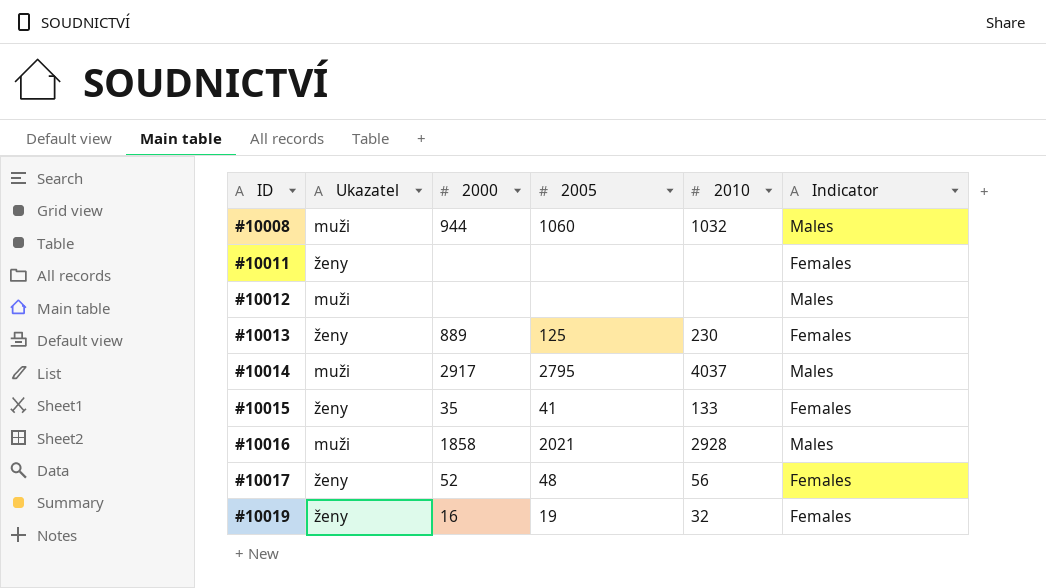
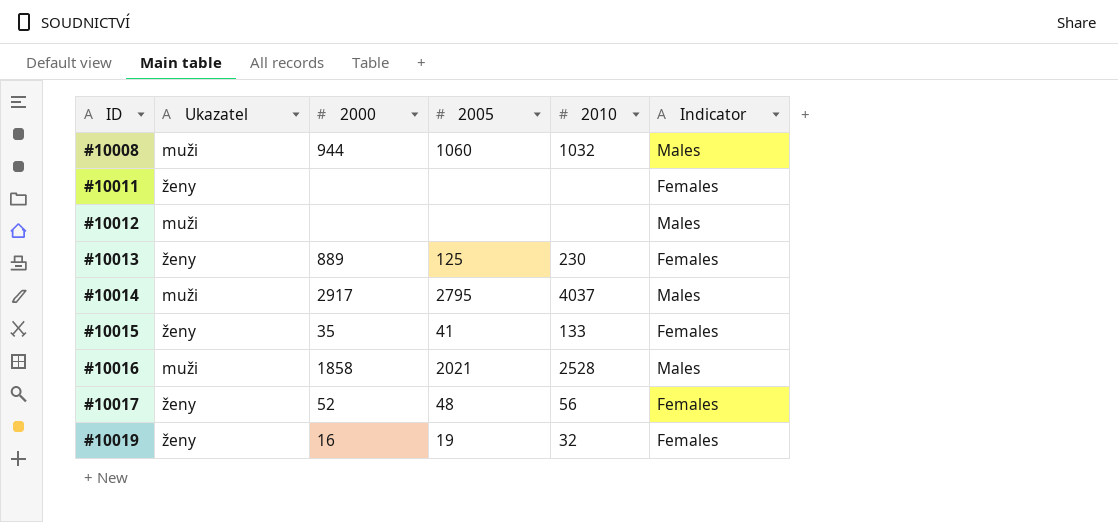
#10016 | 2010: 2928 -> 2528

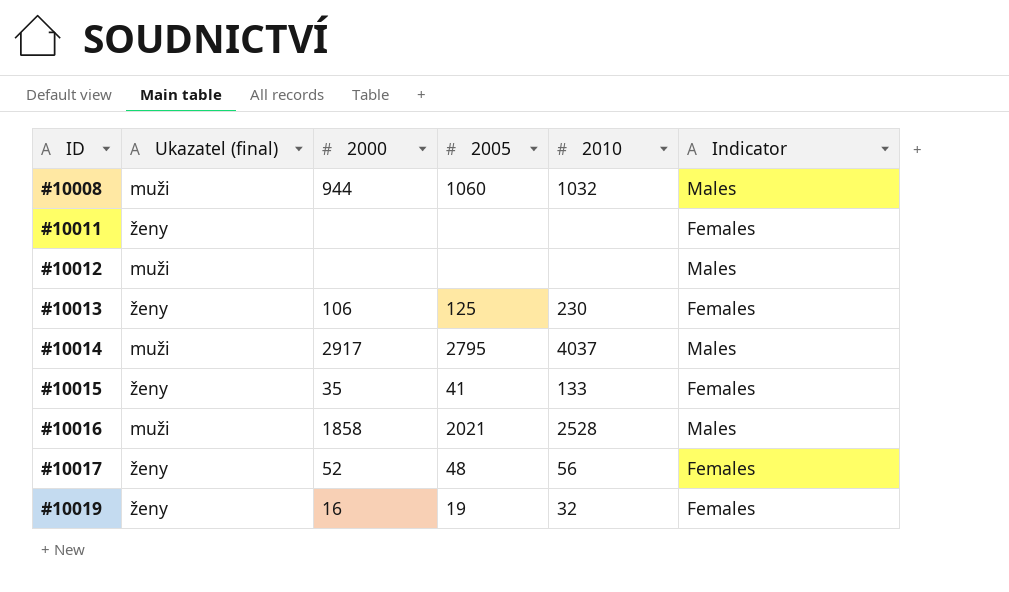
column name: Ukazatel -> Ukazatel (final)
#10013 | 2000: 889 -> 106

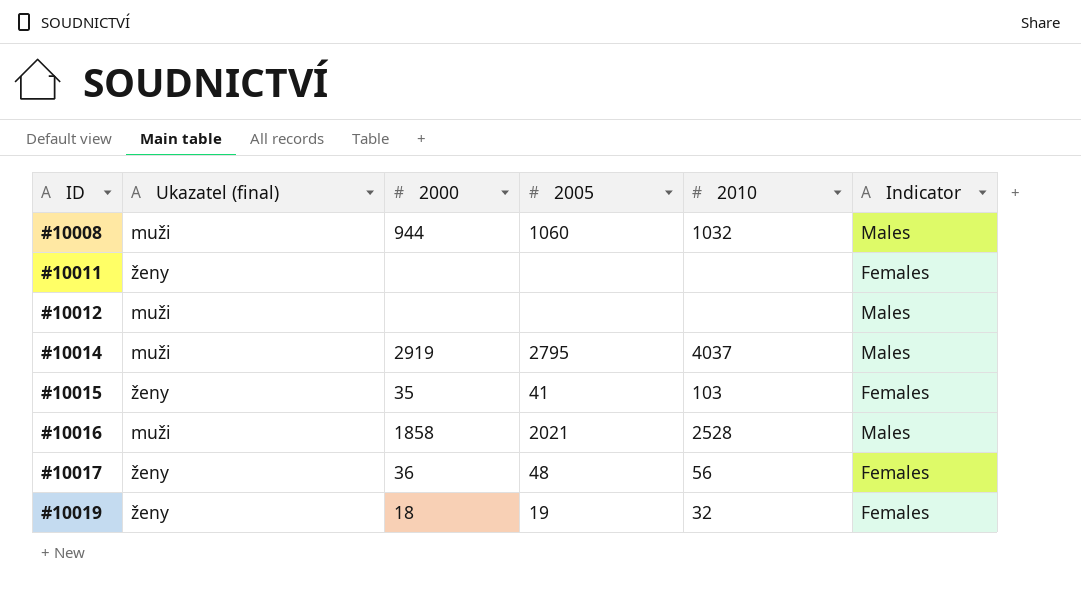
row #10013: ženy | 106 | 125 | 230 | Females -> none
#10014 | 2000: 2917 -> 2919
#10015 | 2010: 133 -> 103
#10017 | 2000: 52 -> 36
#10019 | 2000: 16 -> 18

